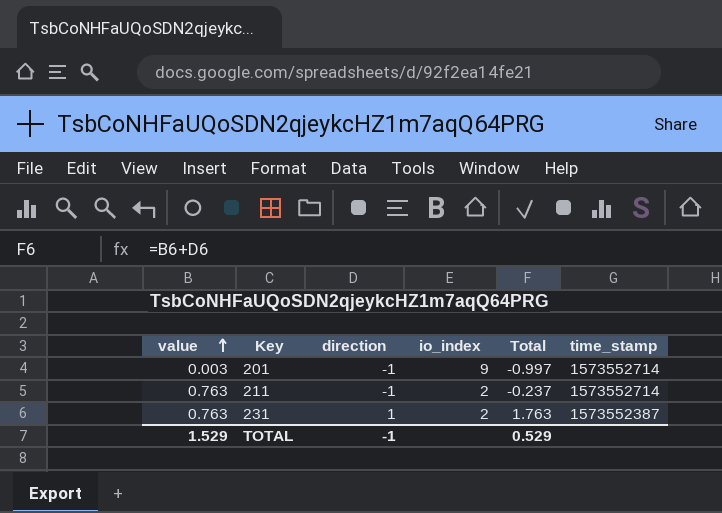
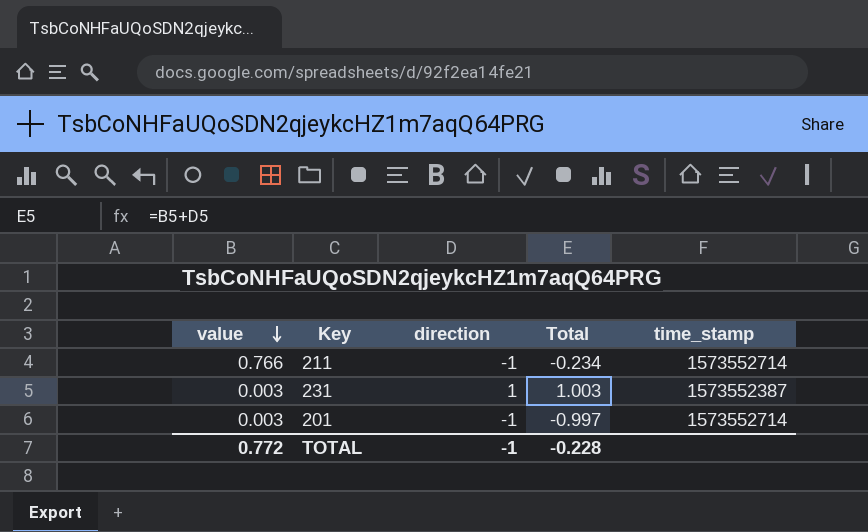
row order: value ascending -> value descending
column io_index | position: 4 -> none
211 | value: 0.763 -> 0.766
211 | Total: -0.237 -> -0.234
231 | value: 0.763 -> 0.003
231 | Total: 1.763 -> 1.003
TOTAL | value: 1.529 -> 0.772
TOTAL | Total: 0.529 -> -0.228

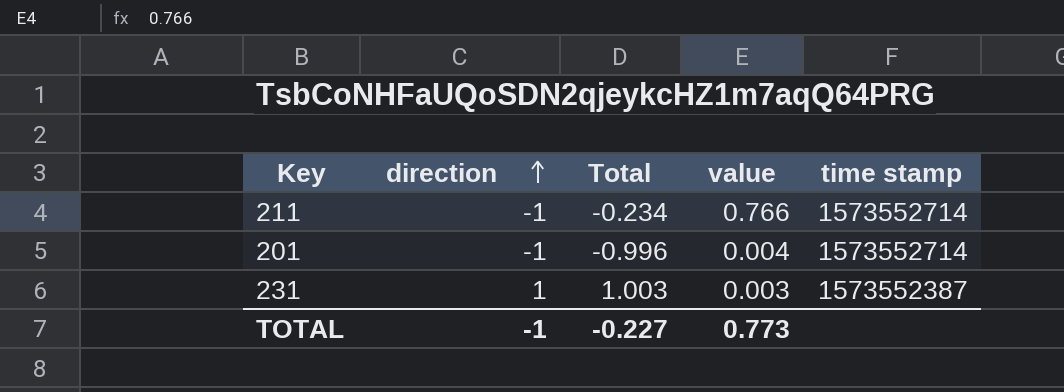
row order: value descending -> direction ascending
column value | position: 1 -> 4
column name: time_stamp -> time stamp
201 | Total: -0.997 -> -0.996
201 | value: 0.003 -> 0.004
TOTAL | Total: -0.228 -> -0.227
TOTAL | value: 0.772 -> 0.773

